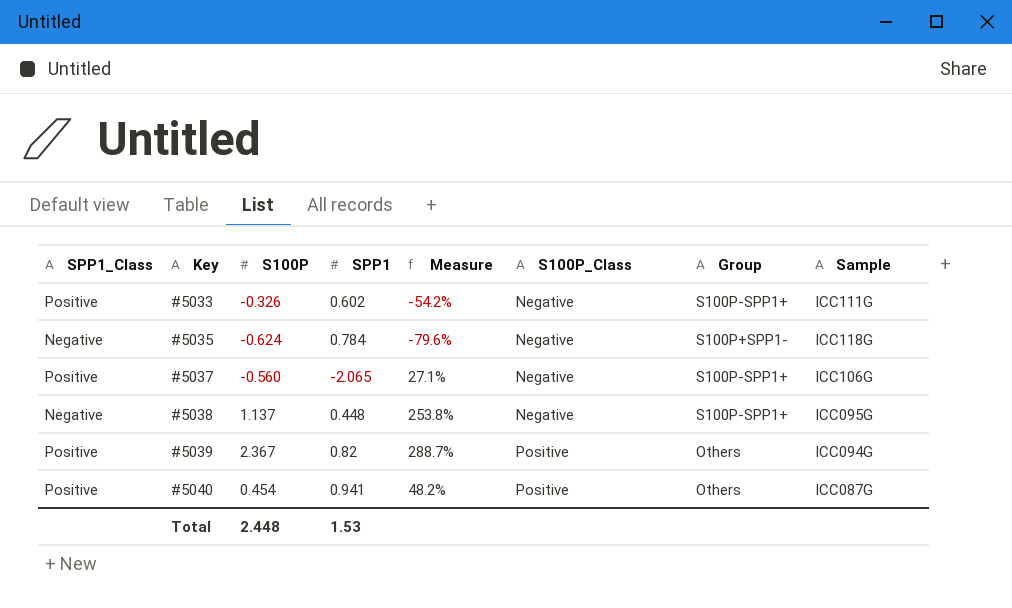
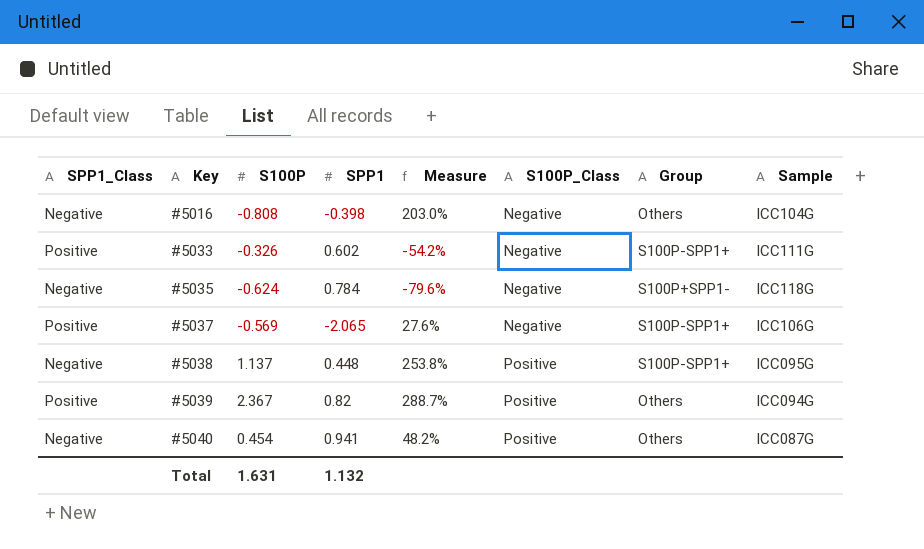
row #5016: none -> Negative | -0.808 | -0.398 | 203.0% | Negative | Others | ICC104G
#5037 | S100P: -0.560 -> -0.569
#5037 | Measure: 27.1% -> 27.6%
#5038 | S100P_Class: Negative -> Positive
#5040 | SPP1_Class: Positive -> Negative
Total | S100P: 2.448 -> 1.631
Total | SPP1: 1.53 -> 1.132

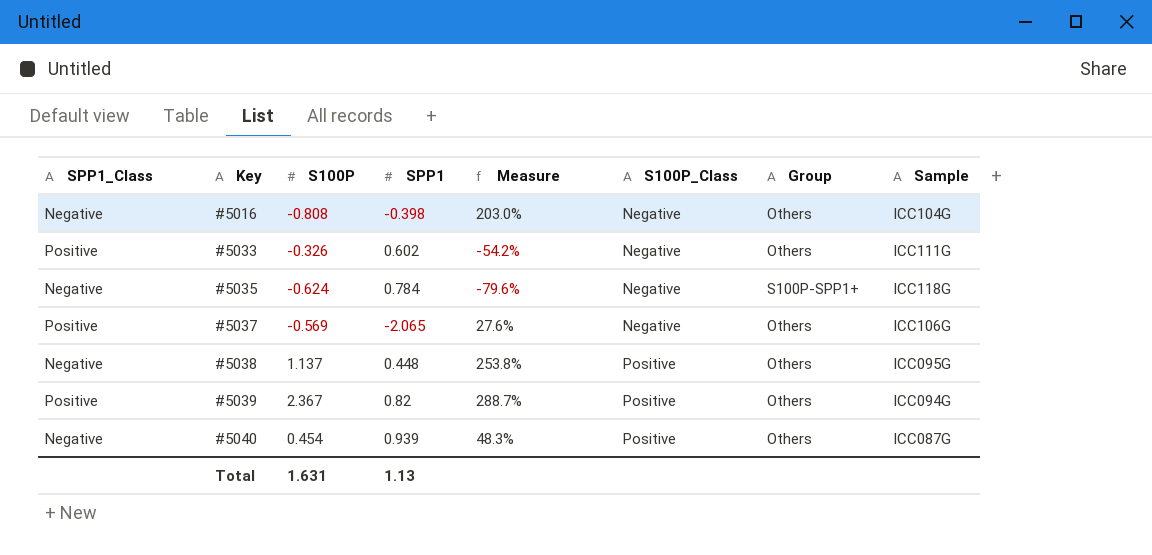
#5033 | Group: S100P-SPP1+ -> Others
#5035 | Group: S100P+SPP1- -> S100P-SPP1+
#5037 | Group: S100P-SPP1+ -> Others
#5038 | Group: S100P-SPP1+ -> Others
#5040 | SPP1: 0.941 -> 0.939
#5040 | Measure: 48.2% -> 48.3%
Total | SPP1: 1.132 -> 1.13

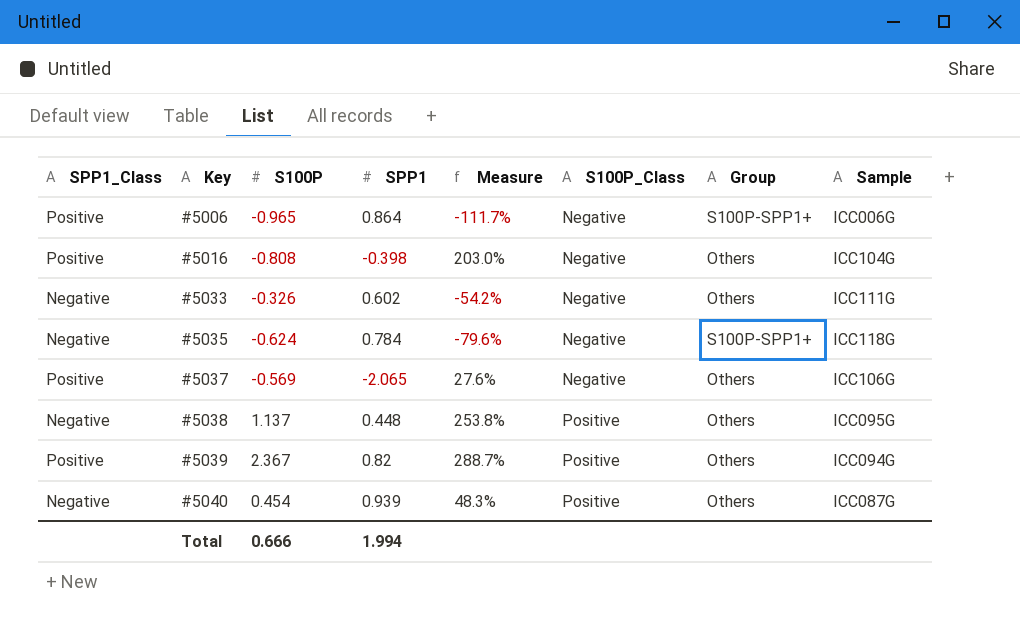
row #5006: none -> Positive | -0.965 | 0.864 | -111.7% | Negative | S100P-SPP1+ | ICC006G
#5016 | SPP1_Class: Negative -> Positive
#5033 | SPP1_Class: Positive -> Negative
Total | S100P: 1.631 -> 0.666
Total | SPP1: 1.13 -> 1.994

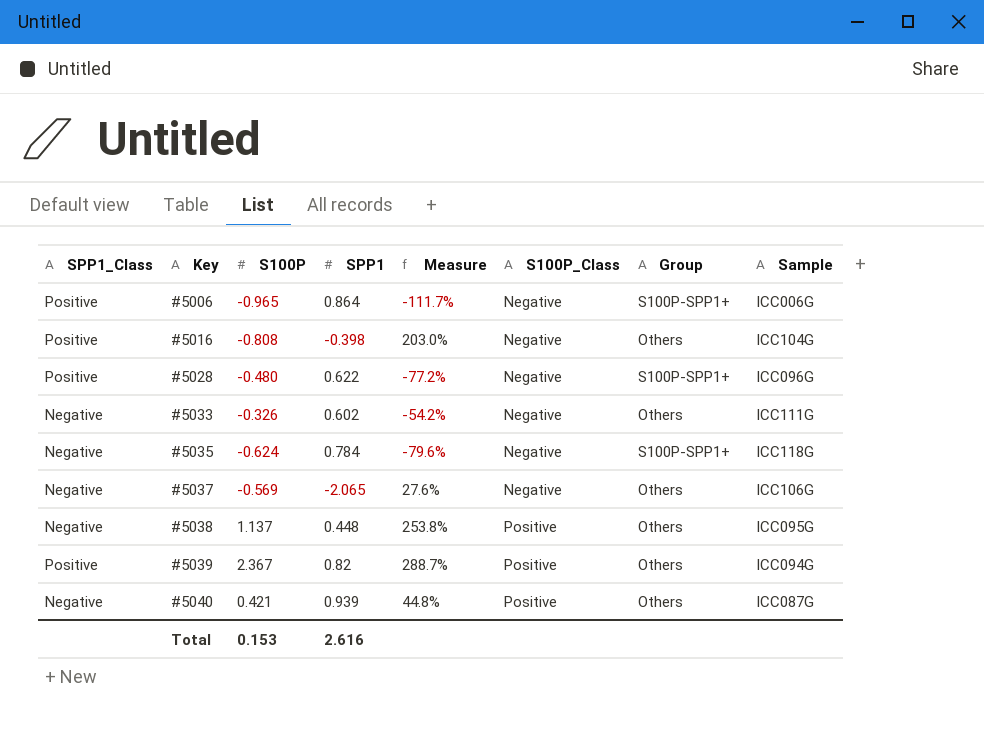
row #5028: none -> Positive | -0.480 | 0.622 | -77.2% | Negative | S100P-SPP1+ | ICC096G
#5037 | SPP1_Class: Positive -> Negative
#5040 | S100P: 0.454 -> 0.421
#5040 | Measure: 48.3% -> 44.8%
Total | S100P: 0.666 -> 0.153
Total | SPP1: 1.994 -> 2.616

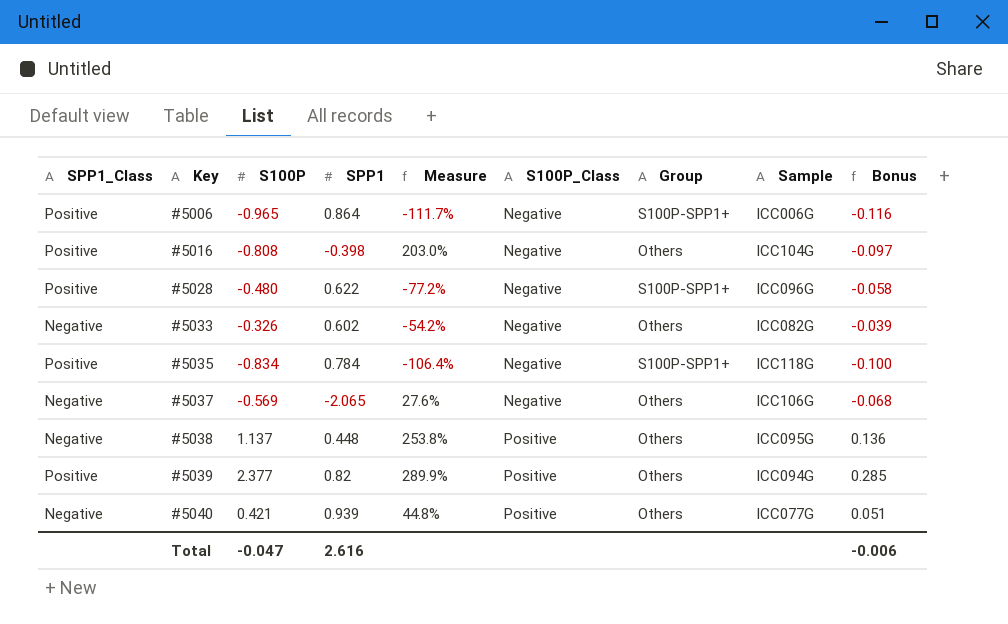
column Bonus | formula: none -> [S100P] * 0.12
#5033 | Sample: ICC111G -> ICC082G
#5035 | SPP1_Class: Negative -> Positive
#5035 | S100P: -0.624 -> -0.834
#5035 | Measure: -79.6% -> -106.4%
#5039 | S100P: 2.367 -> 2.377
#5039 | Measure: 288.7% -> 289.9%
#5040 | Sample: ICC087G -> ICC077G
Total | S100P: 0.153 -> -0.047

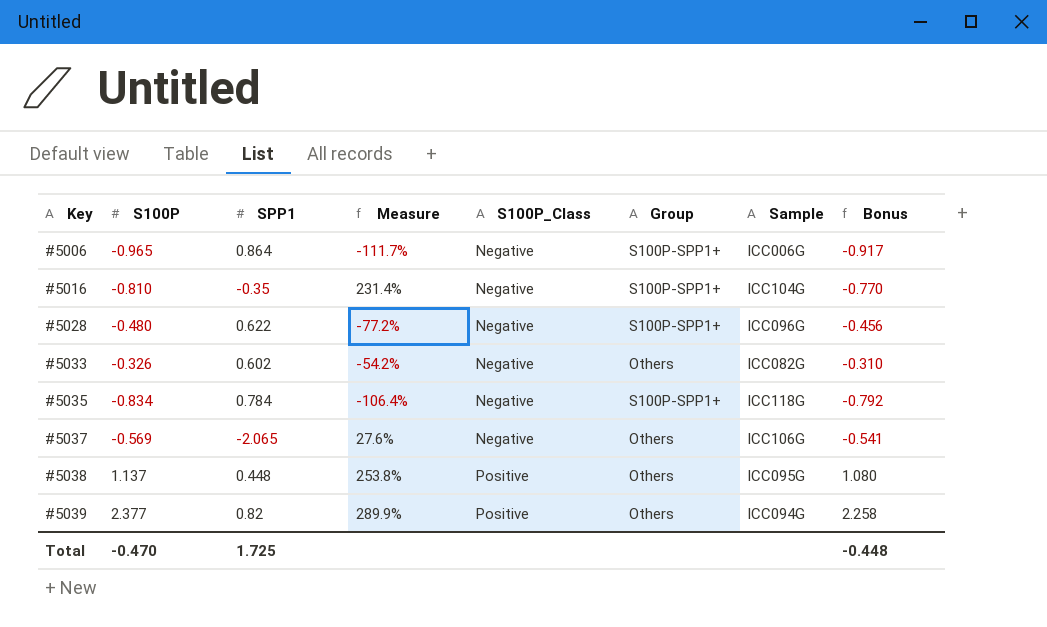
column SPP1_Class | position: 1 -> none
column Bonus | formula: [S100P] * 0.12 -> [S100P] * 0.95
row #5040: Negative | 0.421 | 0.939 | 44.8% | Positive | Others | ICC077G | 0.051 -> none
#5016 | S100P: -0.808 -> -0.810
#5016 | SPP1: -0.398 -> -0.35
#5016 | Measure: 203.0% -> 231.4%
#5016 | Group: Others -> S100P-SPP1+
Total | S100P: -0.047 -> -0.470
Total | SPP1: 2.616 -> 1.725
Total | Bonus: -0.006 -> -0.448

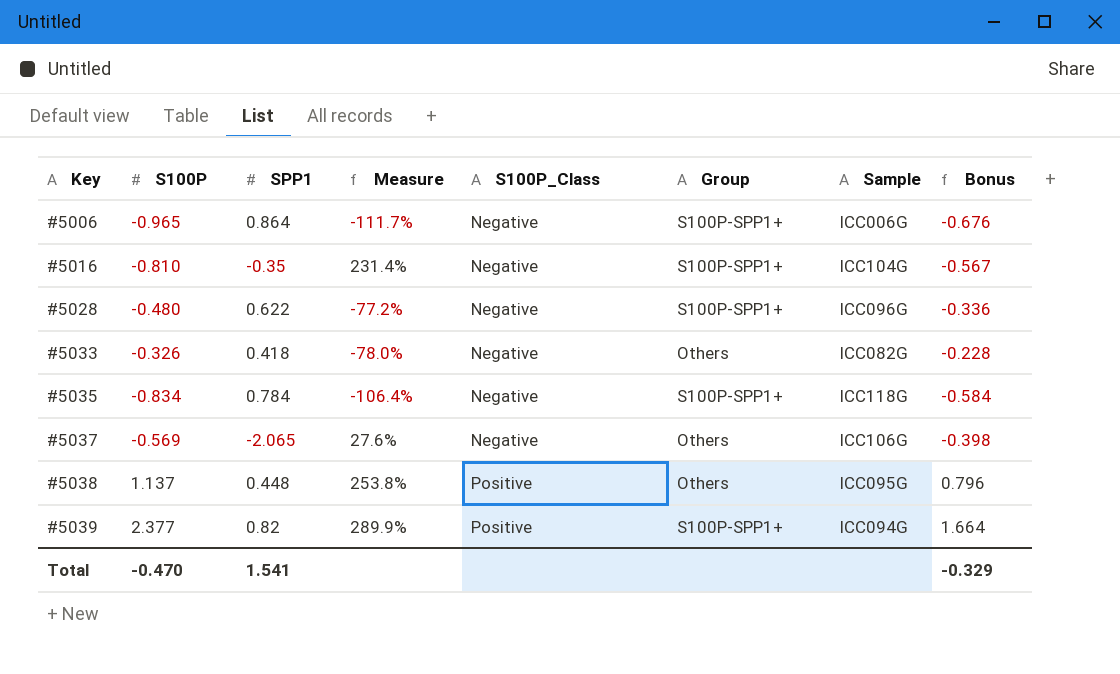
column Bonus | formula: [S100P] * 0.95 -> [S100P] * 0.7
#5033 | SPP1: 0.602 -> 0.418
#5033 | Measure: -54.2% -> -78.0%
#5039 | Group: Others -> S100P-SPP1+
Total | SPP1: 1.725 -> 1.541
Total | Bonus: -0.448 -> -0.329

